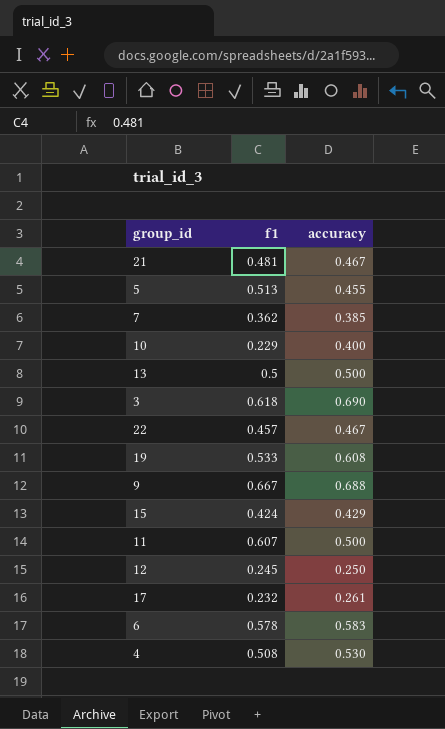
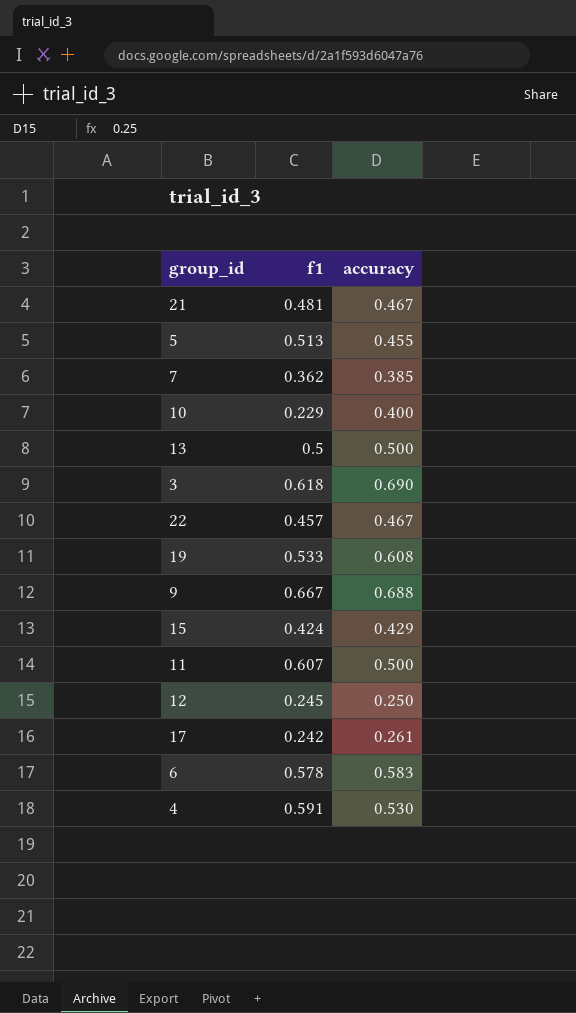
17 | f1: 0.232 -> 0.242
4 | f1: 0.508 -> 0.591

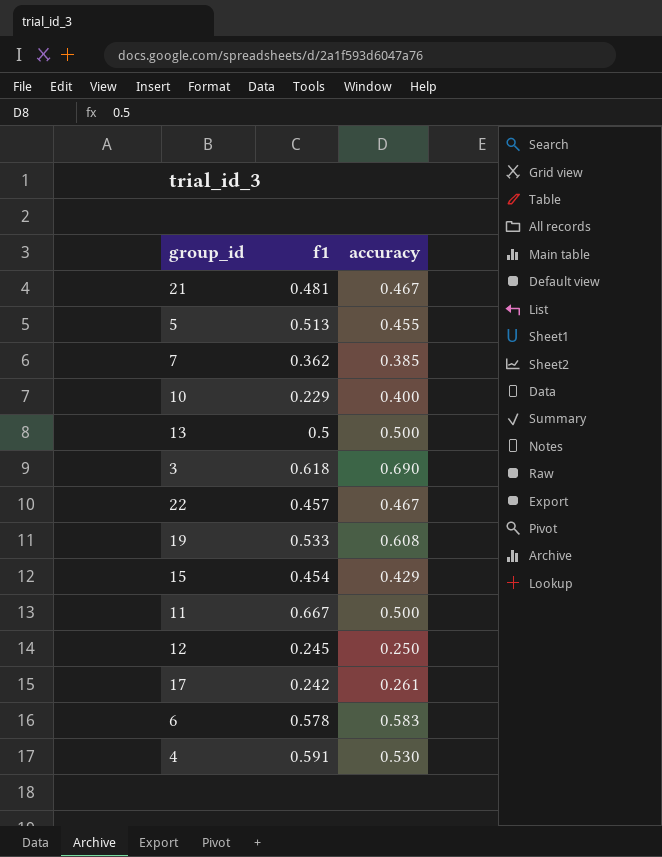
row 9: 0.667 | 0.688 -> none
15 | f1: 0.424 -> 0.454
11 | f1: 0.607 -> 0.667

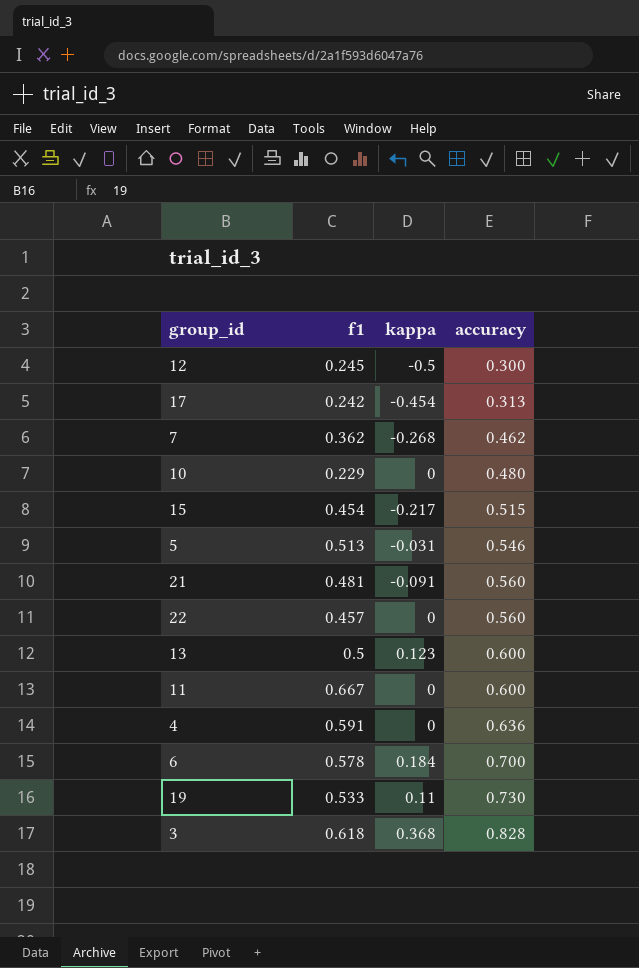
row order: none -> accuracy ascending
column kappa | position: none -> 3
12 | accuracy: 0.250 -> 0.300
17 | accuracy: 0.261 -> 0.313
7 | accuracy: 0.385 -> 0.462
10 | accuracy: 0.400 -> 0.480
15 | accuracy: 0.429 -> 0.515
5 | accuracy: 0.455 -> 0.546
21 | accuracy: 0.467 -> 0.560
22 | accuracy: 0.467 -> 0.560
13 | accuracy: 0.500 -> 0.600
11 | accuracy: 0.500 -> 0.600
4 | accuracy: 0.530 -> 0.636
6 | accuracy: 0.583 -> 0.700
19 | accuracy: 0.608 -> 0.730
3 | accuracy: 0.690 -> 0.828

